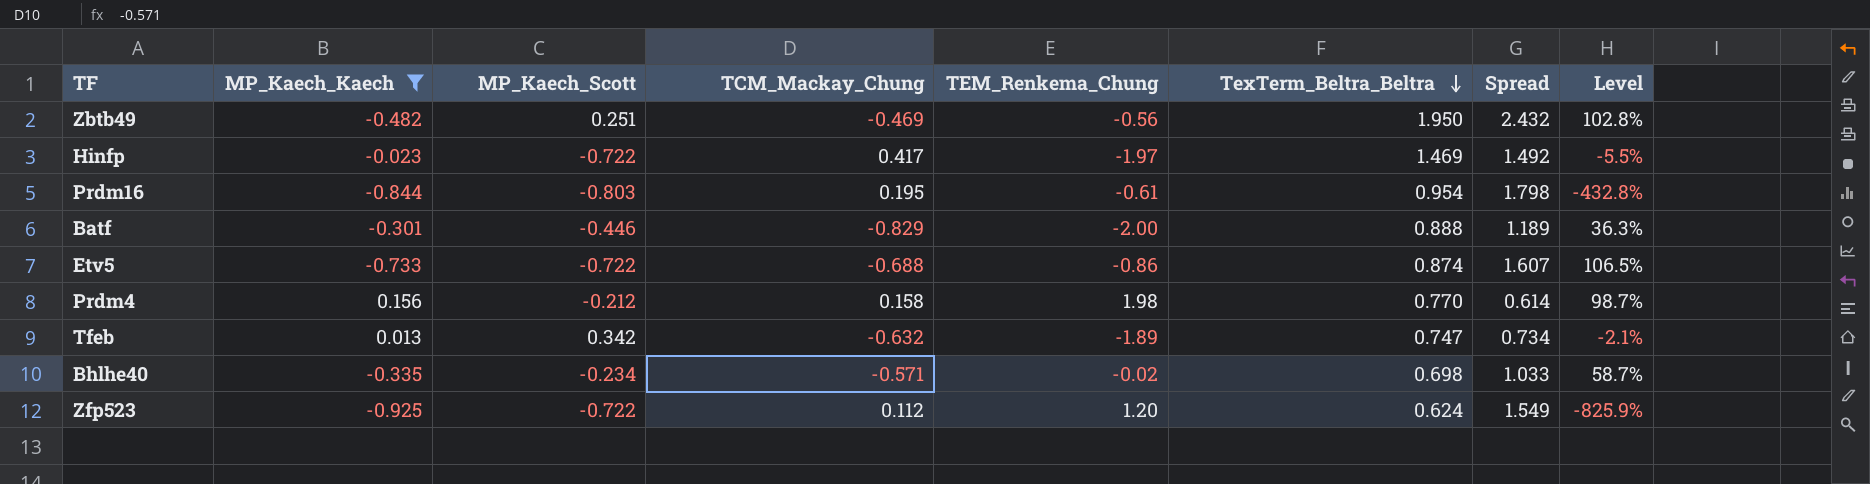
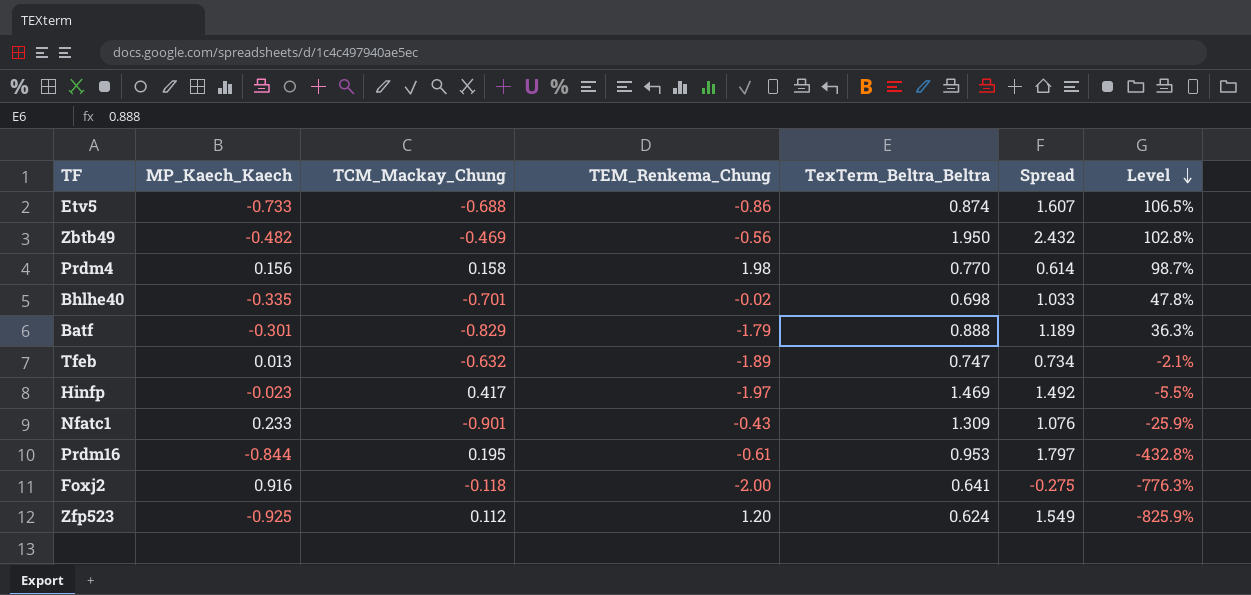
filter: MP_Kaech_Kaech <= 0.156 -> none
row order: TexTerm_Beltra_Beltra descending -> Level descending
column MP_Kaech_Scott | position: 3 -> none
Bhlhe40 | TCM_Mackay_Chung: -0.571 -> -0.701
Bhlhe40 | Level: 58.7% -> 47.8%
Batf | TEM_Renkema_Chung: -2.00 -> -1.79
Prdm16 | TexTerm_Beltra_Beltra: 0.954 -> 0.953
Prdm16 | Spread: 1.798 -> 1.797

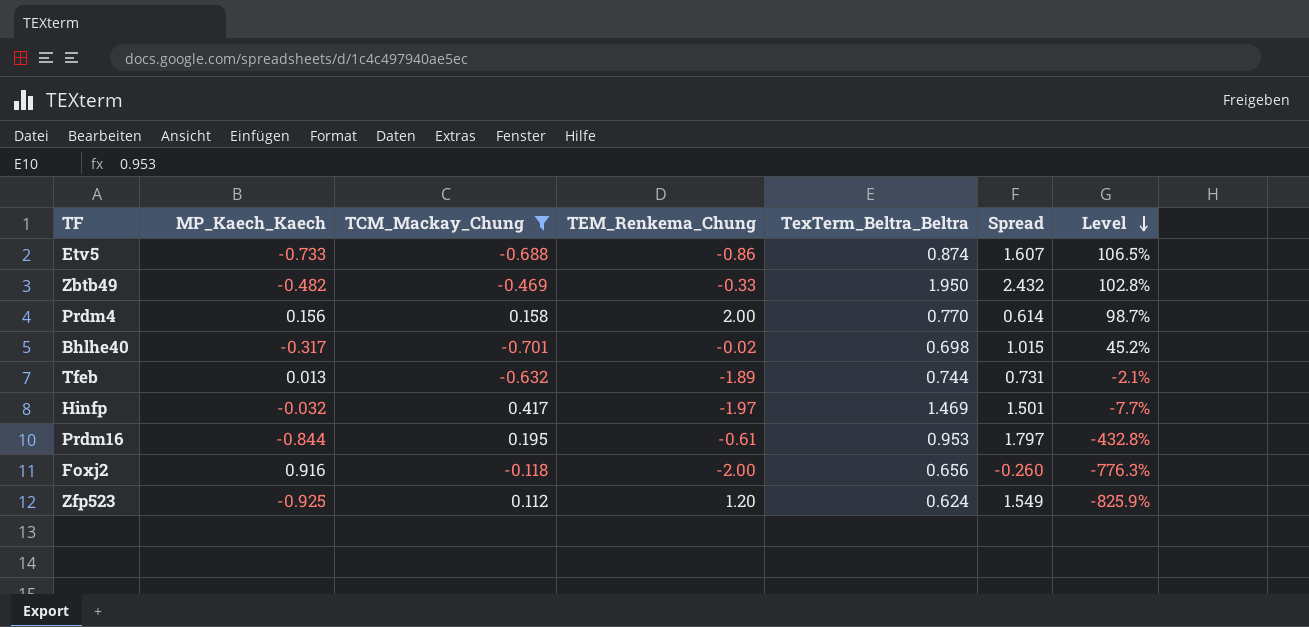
filter: none -> TCM_Mackay_Chung >= -0.701
Zbtb49 | TEM_Renkema_Chung: -0.56 -> -0.33
Prdm4 | TEM_Renkema_Chung: 1.98 -> 2.00
Bhlhe40 | MP_Kaech_Kaech: -0.335 -> -0.317
Bhlhe40 | Spread: 1.033 -> 1.015
Bhlhe40 | Level: 47.8% -> 45.2%
Tfeb | TexTerm_Beltra_Beltra: 0.747 -> 0.744
Tfeb | Spread: 0.734 -> 0.731
Hinfp | MP_Kaech_Kaech: -0.023 -> -0.032
Hinfp | Spread: 1.492 -> 1.501
Hinfp | Level: -5.5% -> -7.7%
Foxj2 | TexTerm_Beltra_Beltra: 0.641 -> 0.656
Foxj2 | Spread: -0.275 -> -0.260

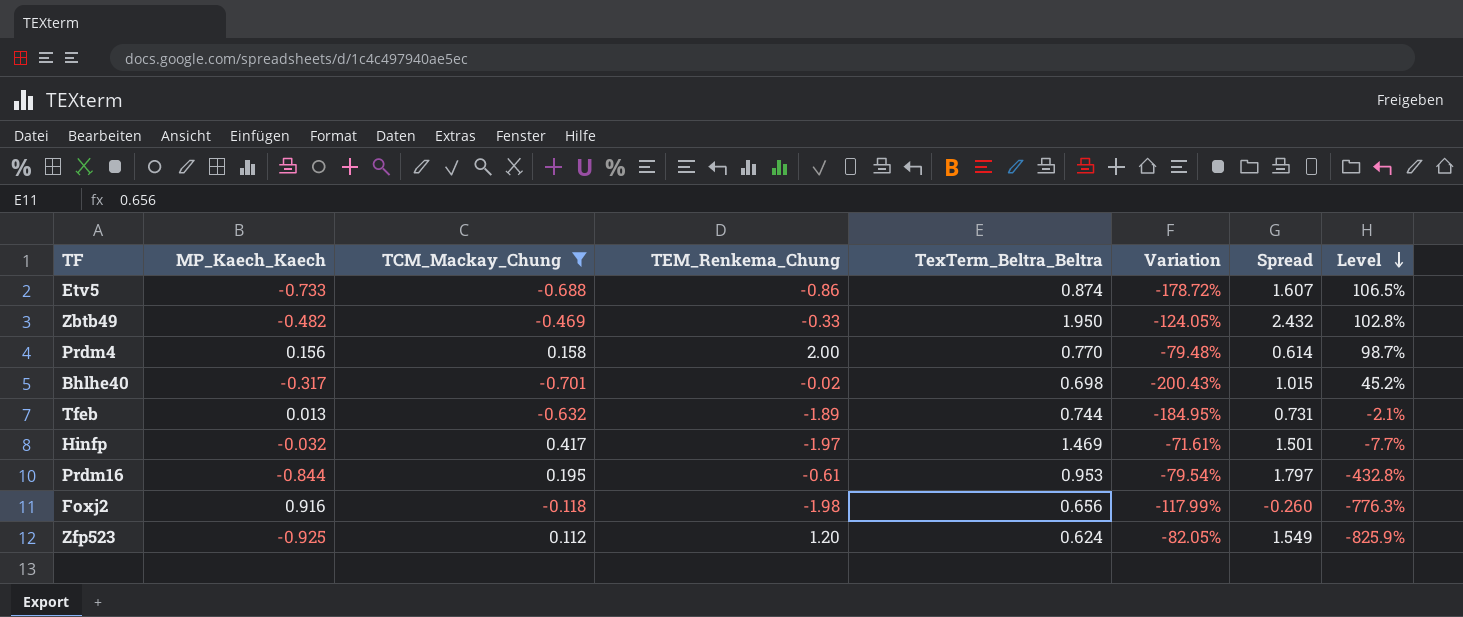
column Variation | formula: none -> ([TCM_Mackay_Chung] - [TexTerm_Beltra_Beltra]) / [TexTerm_Beltra_Beltra]
Foxj2 | TEM_Renkema_Chung: -2.00 -> -1.98

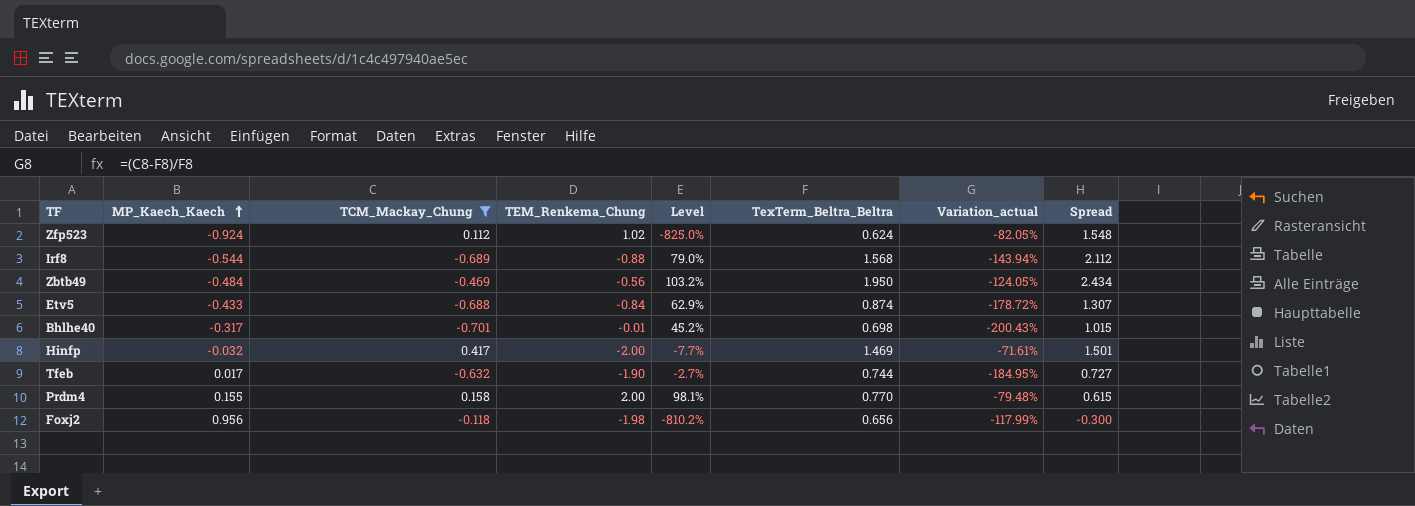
row order: Level descending -> MP_Kaech_Kaech ascending
column Level | position: 8 -> 5
column name: Variation -> Variation_actual
row Prdm16: -0.844 | 0.195 | -0.61 | 0.953 | -79.54% | 1.797 | -432.8% -> none
Zfp523 | MP_Kaech_Kaech: -0.925 -> -0.924
Zfp523 | TEM_Renkema_Chung: 1.20 -> 1.02
Zfp523 | Level: -825.9% -> -825.0%
Zfp523 | Spread: 1.549 -> 1.548
row Irf8: none -> -0.544 | -0.689 | -0.88 | 79.0% | 1.568 | -143.94% | 2.112
Zbtb49 | MP_Kaech_Kaech: -0.482 -> -0.484
Zbtb49 | TEM_Renkema_Chung: -0.33 -> -0.56
Zbtb49 | Level: 102.8% -> 103.2%
Zbtb49 | Spread: 2.432 -> 2.434
Etv5 | MP_Kaech_Kaech: -0.733 -> -0.433
Etv5 | TEM_Renkema_Chung: -0.86 -> -0.84
Etv5 | Level: 106.5% -> 62.9%
Etv5 | Spread: 1.607 -> 1.307
Bhlhe40 | TEM_Renkema_Chung: -0.02 -> -0.01
Hinfp | TEM_Renkema_Chung: -1.97 -> -2.00
Tfeb | MP_Kaech_Kaech: 0.013 -> 0.017
Tfeb | TEM_Renkema_Chung: -1.89 -> -1.90
Tfeb | Level: -2.1% -> -2.7%
Tfeb | Spread: 0.731 -> 0.727
Prdm4 | MP_Kaech_Kaech: 0.156 -> 0.155
Prdm4 | Level: 98.7% -> 98.1%
Prdm4 | Spread: 0.614 -> 0.615
Foxj2 | MP_Kaech_Kaech: 0.916 -> 0.956
Foxj2 | Level: -776.3% -> -810.2%
Foxj2 | Spread: -0.260 -> -0.300

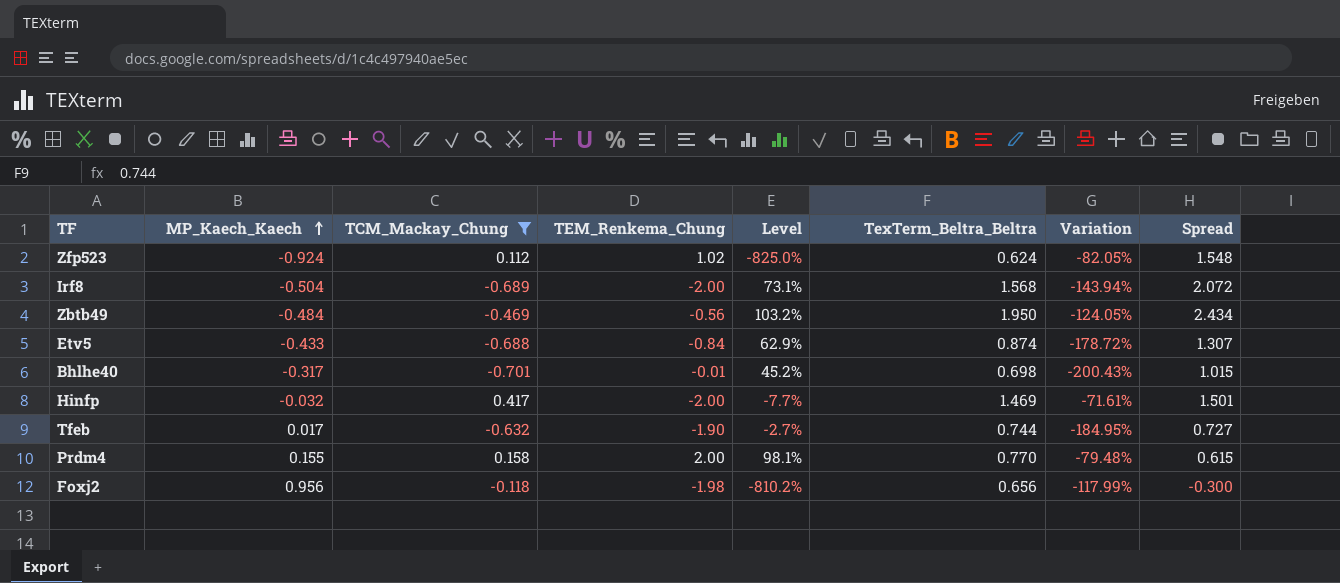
column name: Variation_actual -> Variation
Irf8 | MP_Kaech_Kaech: -0.544 -> -0.504
Irf8 | TEM_Renkema_Chung: -0.88 -> -2.00
Irf8 | Level: 79.0% -> 73.1%
Irf8 | Spread: 2.112 -> 2.072

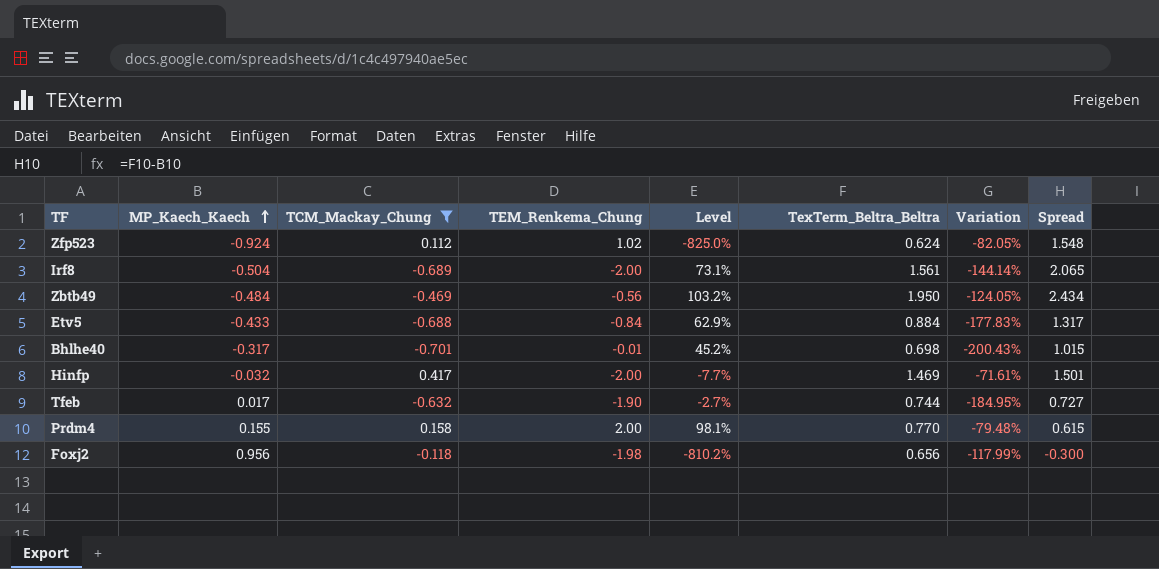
Irf8 | TexTerm_Beltra_Beltra: 1.568 -> 1.561
Irf8 | Variation: -143.94% -> -144.14%
Irf8 | Spread: 2.072 -> 2.065
Etv5 | TexTerm_Beltra_Beltra: 0.874 -> 0.884
Etv5 | Variation: -178.72% -> -177.83%
Etv5 | Spread: 1.307 -> 1.317

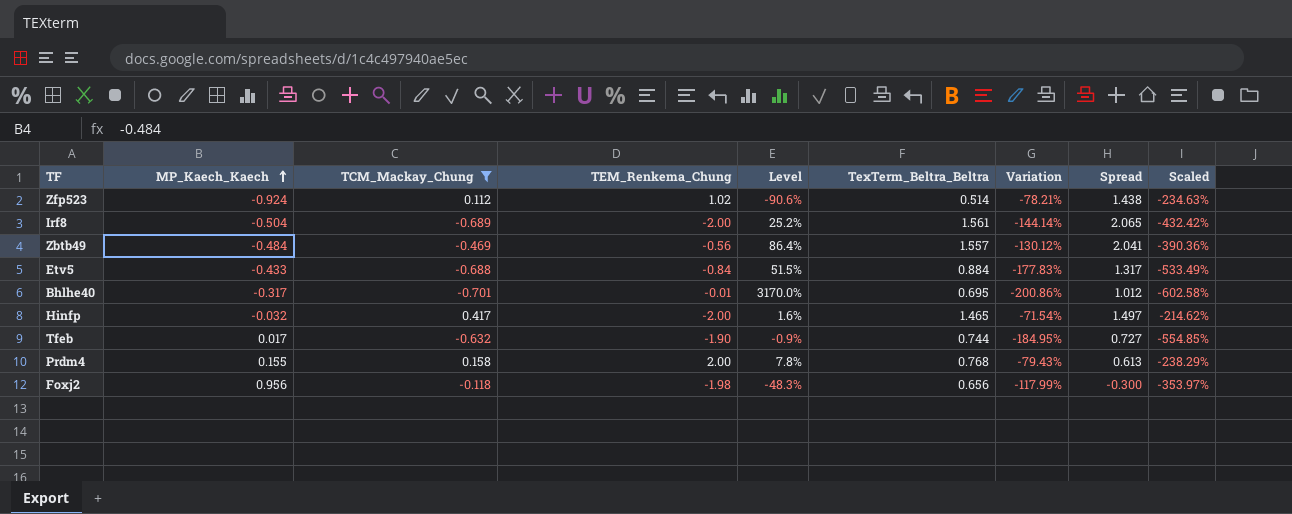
column Level | formula: [MP_Kaech_Kaech] / [TCM_Mackay_Chung] -> [MP_Kaech_Kaech] / [TEM_Renkema_Chung]
column Scaled | formula: none -> [Variation] * 3
Zfp523 | TexTerm_Beltra_Beltra: 0.624 -> 0.514
Zfp523 | Variation: -82.05% -> -78.21%
Zfp523 | Spread: 1.548 -> 1.438
Zbtb49 | TexTerm_Beltra_Beltra: 1.950 -> 1.557
Zbtb49 | Variation: -124.05% -> -130.12%
Zbtb49 | Spread: 2.434 -> 2.041
Bhlhe40 | TexTerm_Beltra_Beltra: 0.698 -> 0.695
Bhlhe40 | Variation: -200.43% -> -200.86%
Bhlhe40 | Spread: 1.015 -> 1.012
Hinfp | TexTerm_Beltra_Beltra: 1.469 -> 1.465
Hinfp | Variation: -71.61% -> -71.54%
Hinfp | Spread: 1.501 -> 1.497
Prdm4 | TexTerm_Beltra_Beltra: 0.770 -> 0.768
Prdm4 | Variation: -79.48% -> -79.43%
Prdm4 | Spread: 0.615 -> 0.613

